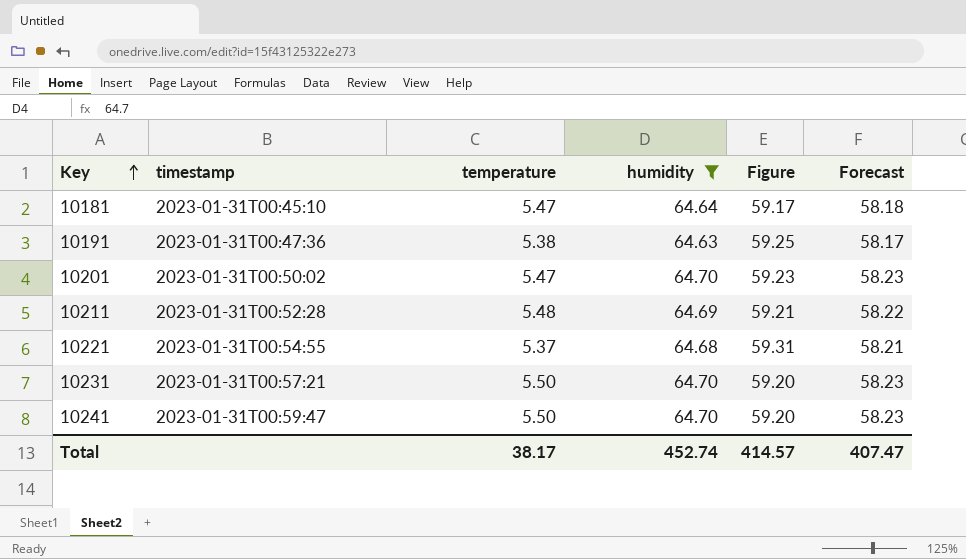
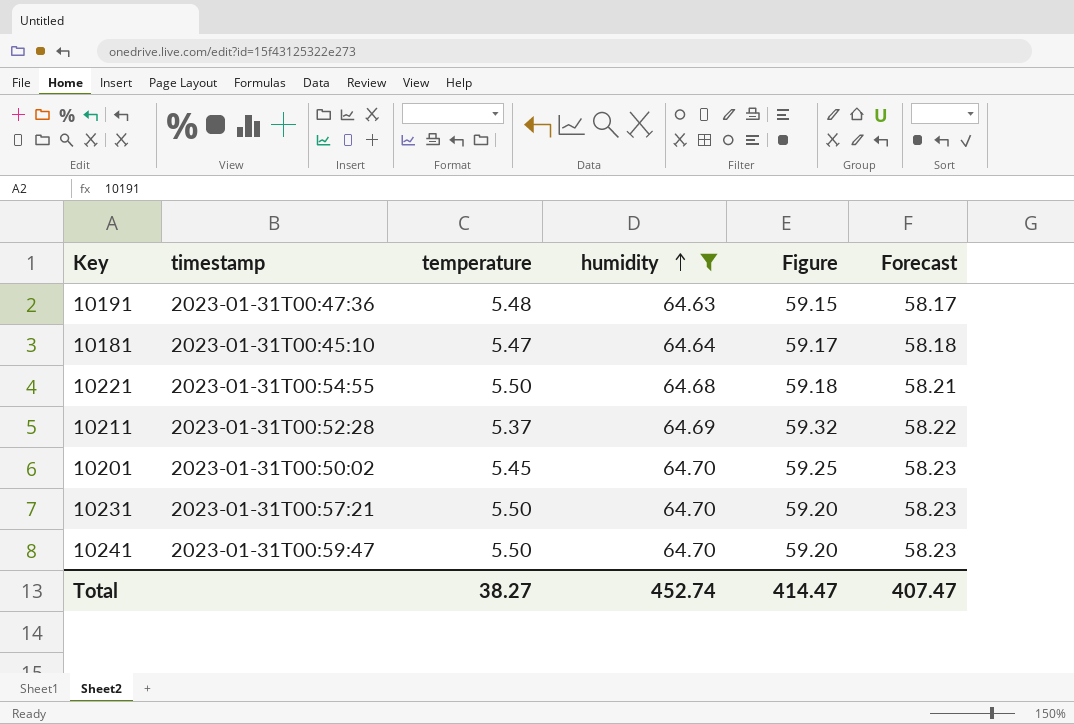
row order: Key ascending -> humidity ascending
10191 | temperature: 5.38 -> 5.48
10191 | Figure: 59.25 -> 59.15
10221 | temperature: 5.37 -> 5.50
10221 | Figure: 59.31 -> 59.18
10211 | temperature: 5.48 -> 5.37
10211 | Figure: 59.21 -> 59.32
10201 | temperature: 5.47 -> 5.45
10201 | Figure: 59.23 -> 59.25
Total | temperature: 38.17 -> 38.27
Total | Figure: 414.57 -> 414.47

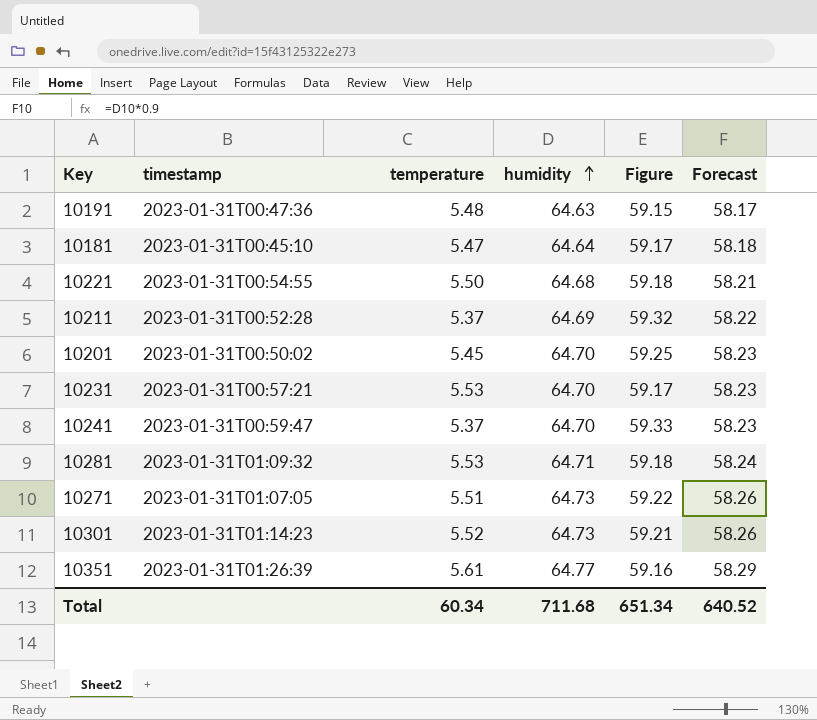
filter: humidity <= 64.70 -> none
10231 | temperature: 5.50 -> 5.53
10231 | Figure: 59.20 -> 59.17
10241 | temperature: 5.50 -> 5.37
10241 | Figure: 59.20 -> 59.33
Total | temperature: 38.27 -> 60.34
Total | humidity: 452.74 -> 711.68
Total | Figure: 414.47 -> 651.34
Total | Forecast: 407.47 -> 640.52

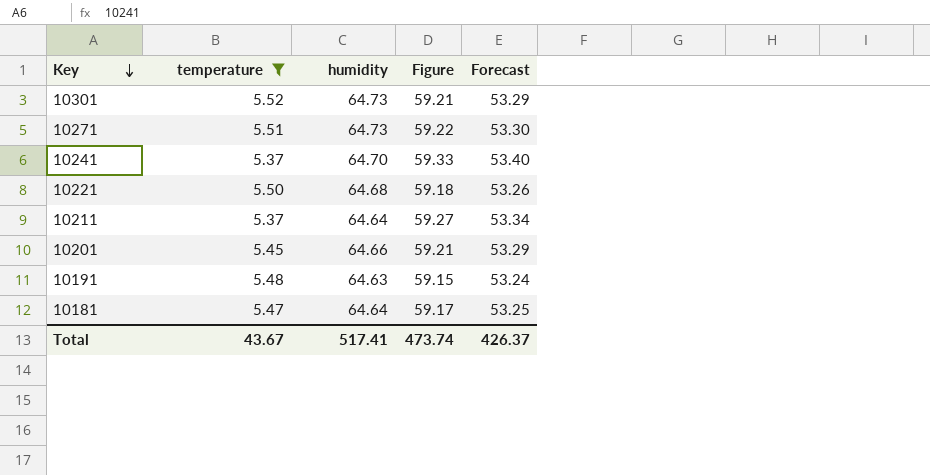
filter: none -> temperature <= 5.52
row order: humidity ascending -> Key descending
column timestamp | position: 2 -> none
column Forecast | formula: [humidity] * 0.9 -> [Figure] * 0.9
10211 | humidity: 64.69 -> 64.64
10211 | Figure: 59.32 -> 59.27
10201 | humidity: 64.70 -> 64.66
10201 | Figure: 59.25 -> 59.21
Total | temperature: 60.34 -> 43.67
Total | humidity: 711.68 -> 517.41
Total | Figure: 651.34 -> 473.74
Total | Forecast: 640.52 -> 426.37

